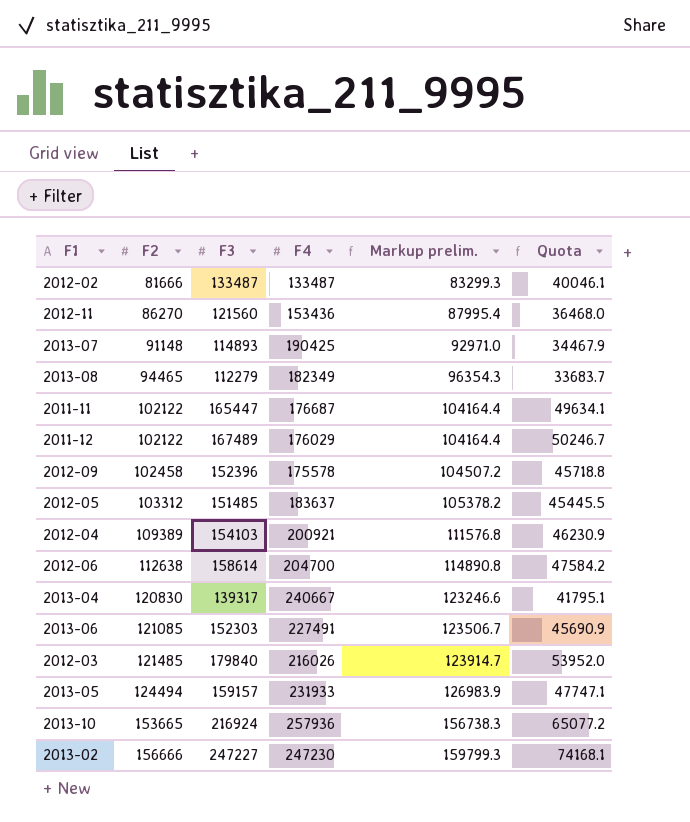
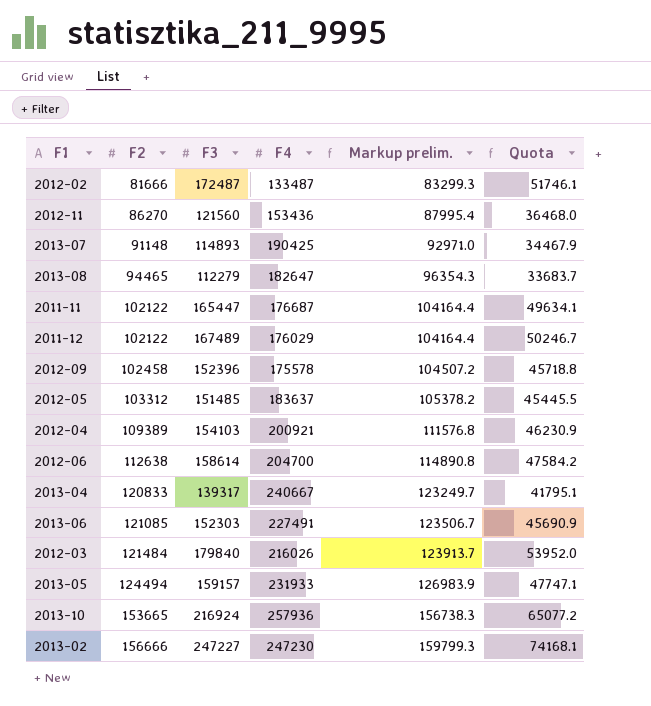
2012-02 | F3: 133487 -> 172487
2012-02 | Quota: 40046.1 -> 51746.1
2013-08 | F4: 182349 -> 182647
2013-04 | F2: 120830 -> 120833
2013-04 | Markup prelim.: 123246.6 -> 123249.7
2012-03 | F2: 121485 -> 121484
2012-03 | Markup prelim.: 123914.7 -> 123913.7

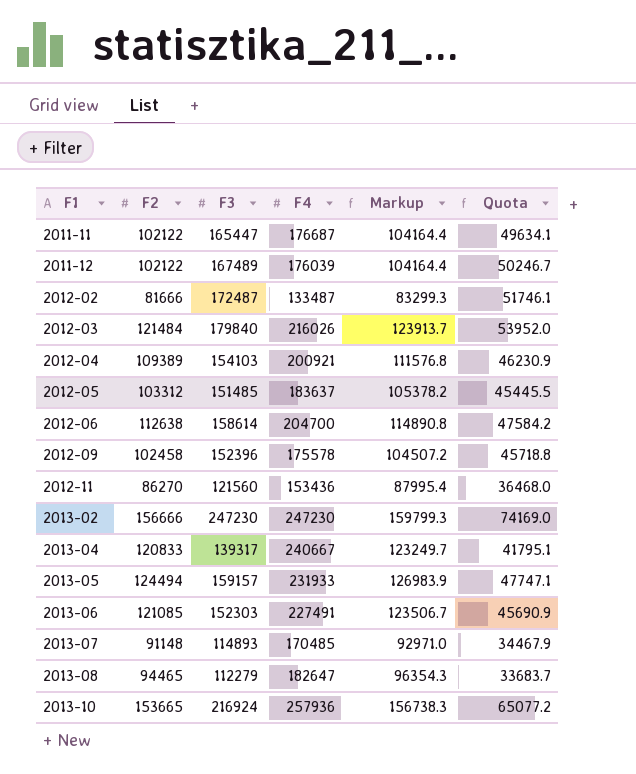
row order: F2 ascending -> F1 ascending
column name: Markup prelim. -> Markup
2011-12 | F4: 176029 -> 176039
2013-02 | F3: 247227 -> 247230
2013-02 | Quota: 74168.1 -> 74169.0
2013-07 | F4: 190425 -> 170485

